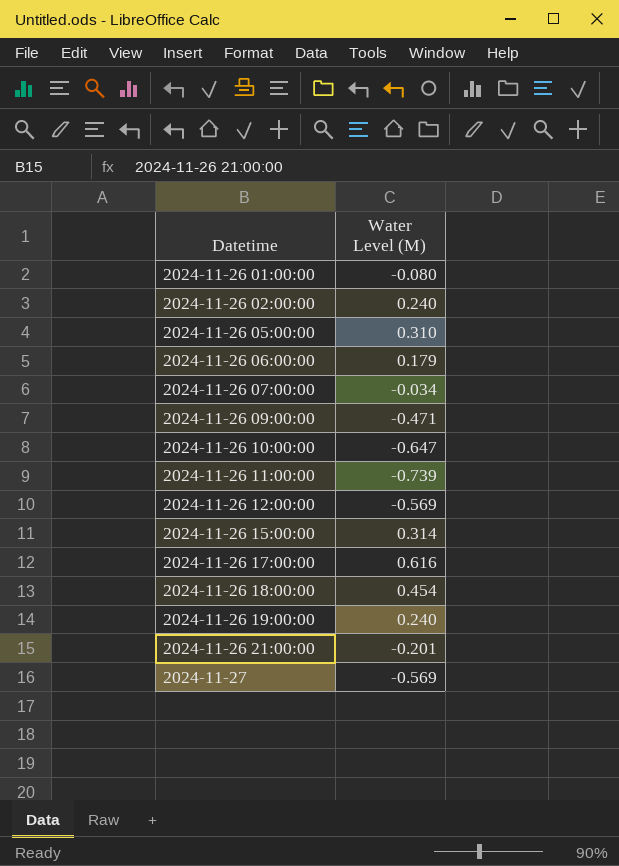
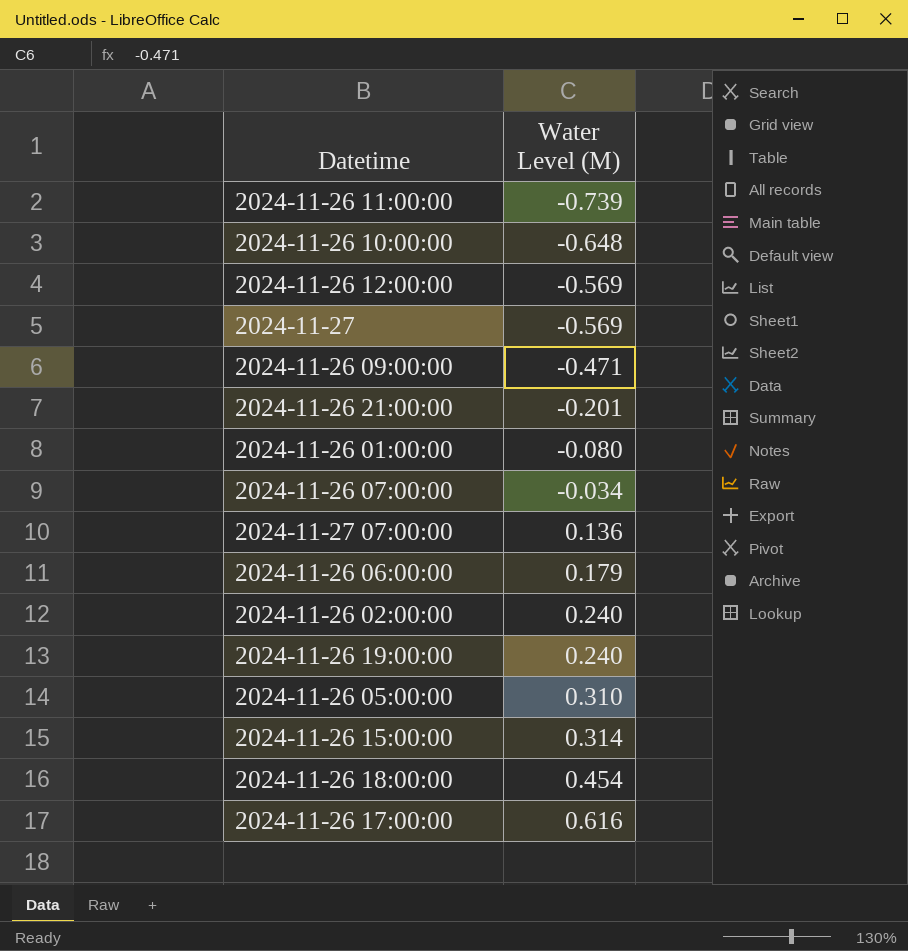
row order: Datetime ascending -> Water Level (M) ascending
2024-11-26 10:00:00 | Water Level (M): -0.647 -> -0.648
row 2024-11-27 07:00:00: none -> 0.136

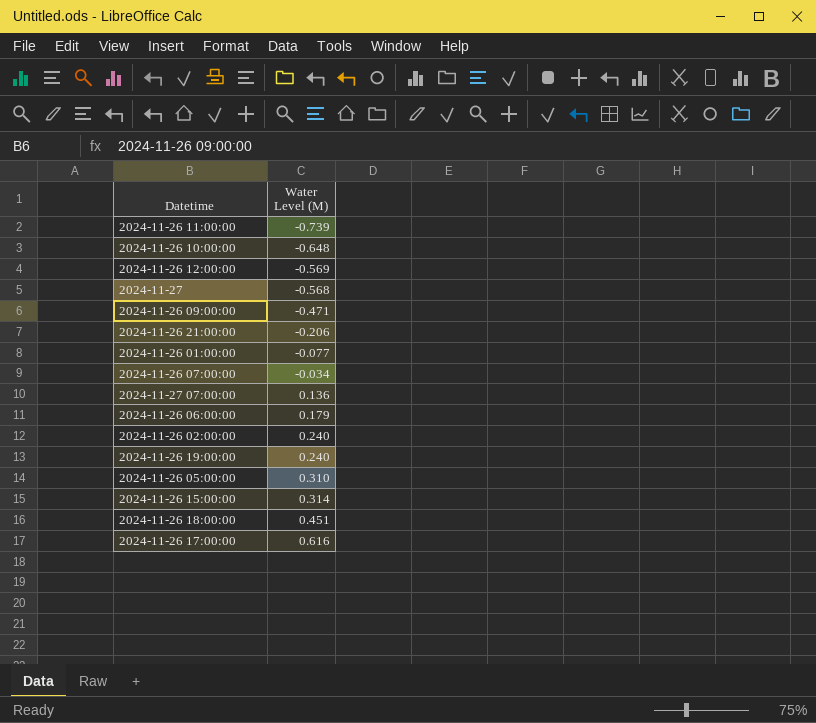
2024-11-27 | Water Level (M): -0.569 -> -0.568
2024-11-26 21:00:00 | Water Level (M): -0.201 -> -0.206
2024-11-26 01:00:00 | Water Level (M): -0.080 -> -0.077
2024-11-26 18:00:00 | Water Level (M): 0.454 -> 0.451

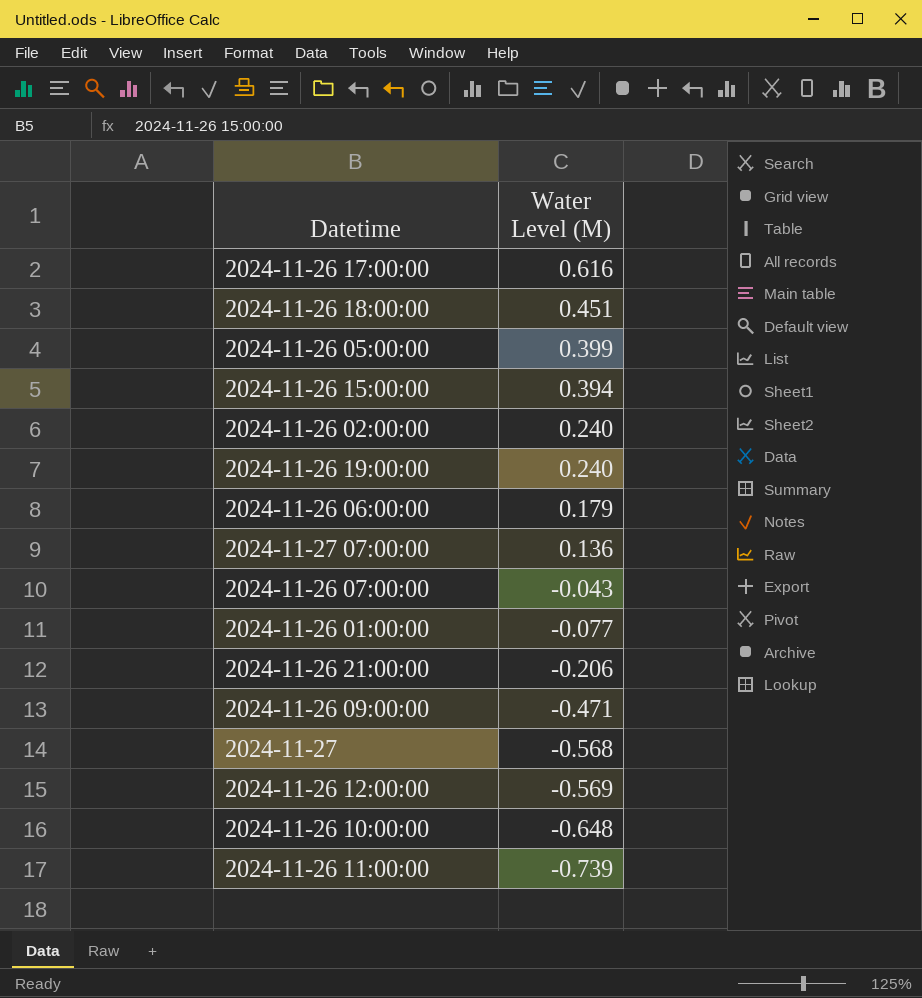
row order: Water Level (M) ascending -> Water Level (M) descending
2024-11-26 05:00:00 | Water Level (M): 0.310 -> 0.399
2024-11-26 15:00:00 | Water Level (M): 0.314 -> 0.394
2024-11-26 07:00:00 | Water Level (M): -0.034 -> -0.043

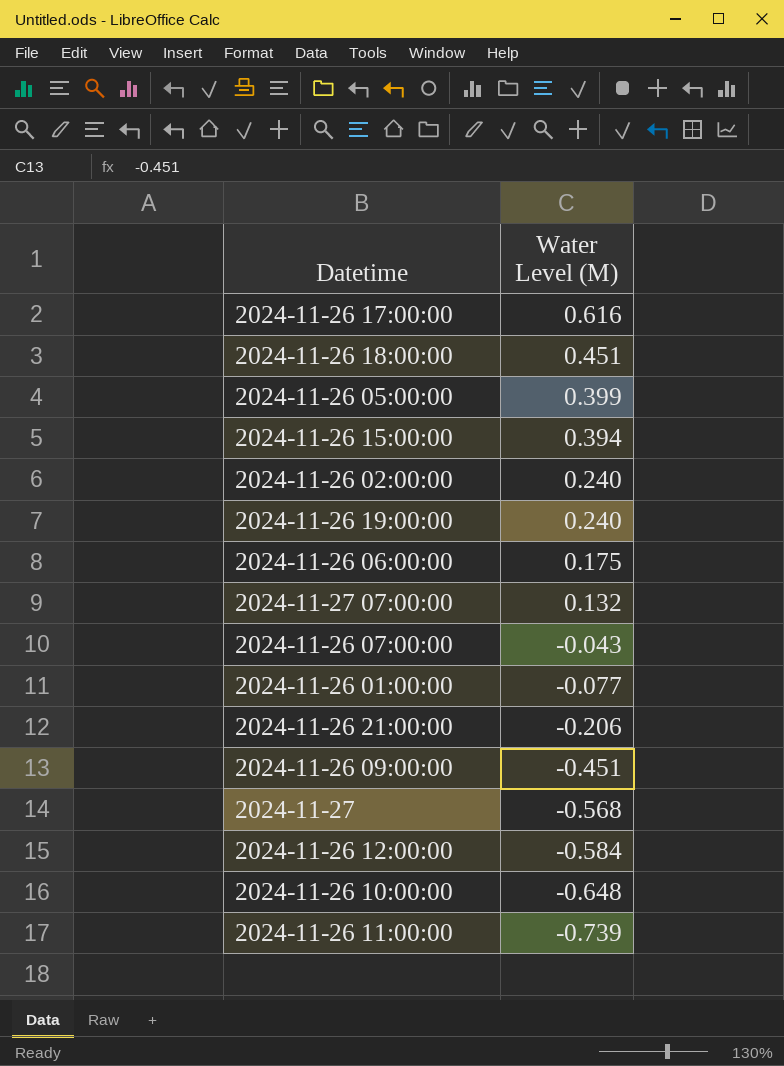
2024-11-26 06:00:00 | Water Level (M): 0.179 -> 0.175
2024-11-27 07:00:00 | Water Level (M): 0.136 -> 0.132
2024-11-26 09:00:00 | Water Level (M): -0.471 -> -0.451
2024-11-26 12:00:00 | Water Level (M): -0.569 -> -0.584

